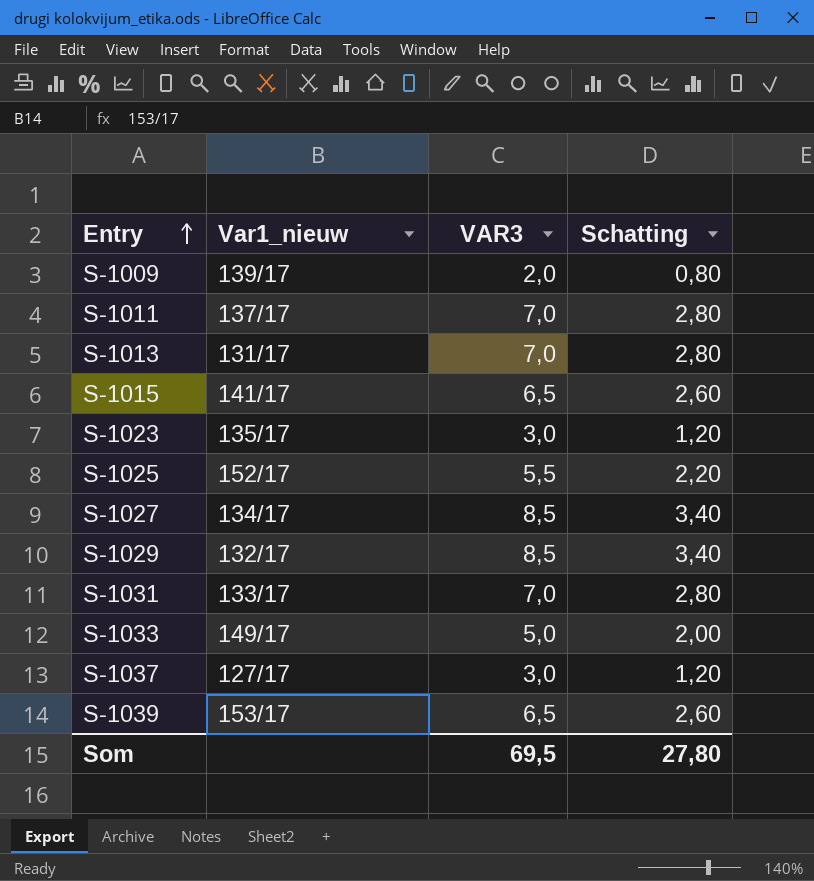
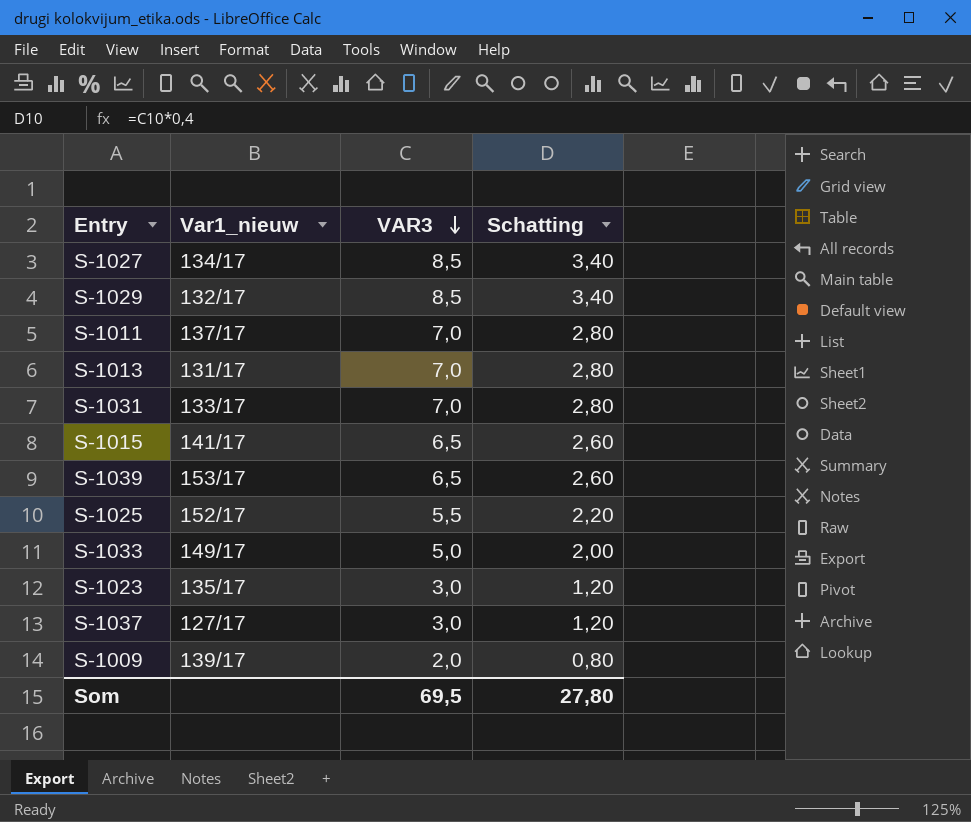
row order: Entry ascending -> VAR3 descending

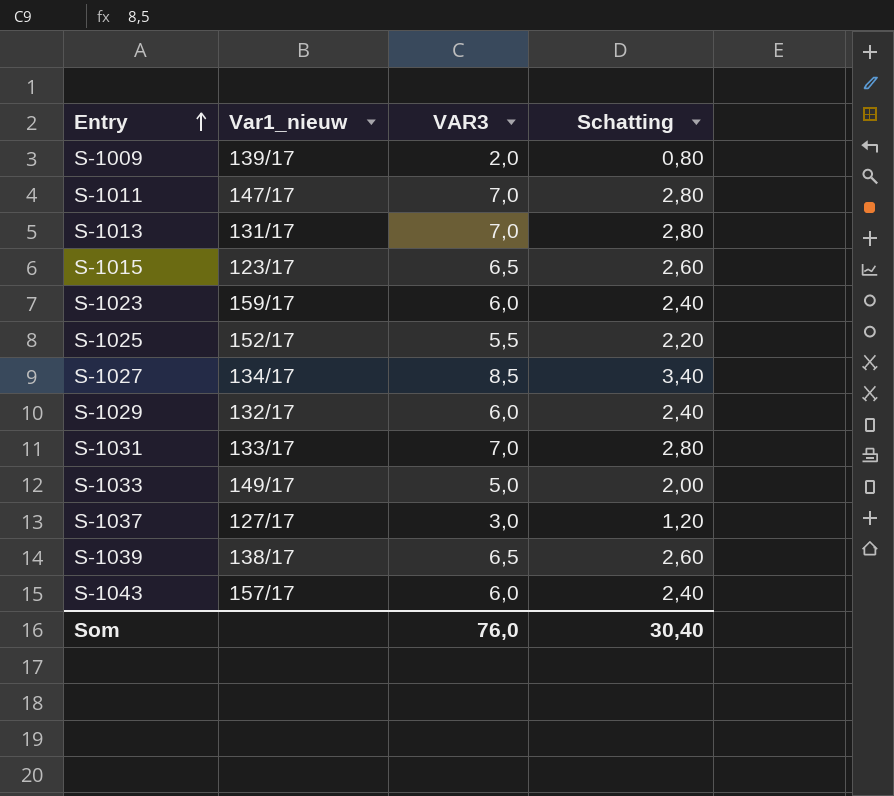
row order: VAR3 descending -> Entry ascending
S-1011 | Var1_nieuw: 137/17 -> 147/17
S-1015 | Var1_nieuw: 141/17 -> 123/17
S-1023 | Var1_nieuw: 135/17 -> 159/17
S-1023 | VAR3: 3,0 -> 6,0
S-1023 | Schatting: 1,20 -> 2,40
S-1029 | VAR3: 8,5 -> 6,0
S-1029 | Schatting: 3,40 -> 2,40
S-1039 | Var1_nieuw: 153/17 -> 138/17
row S-1043: none -> 157/17 | 6,0 | 2,40
Som | VAR3: 69,5 -> 76,0
Som | Schatting: 27,80 -> 30,40

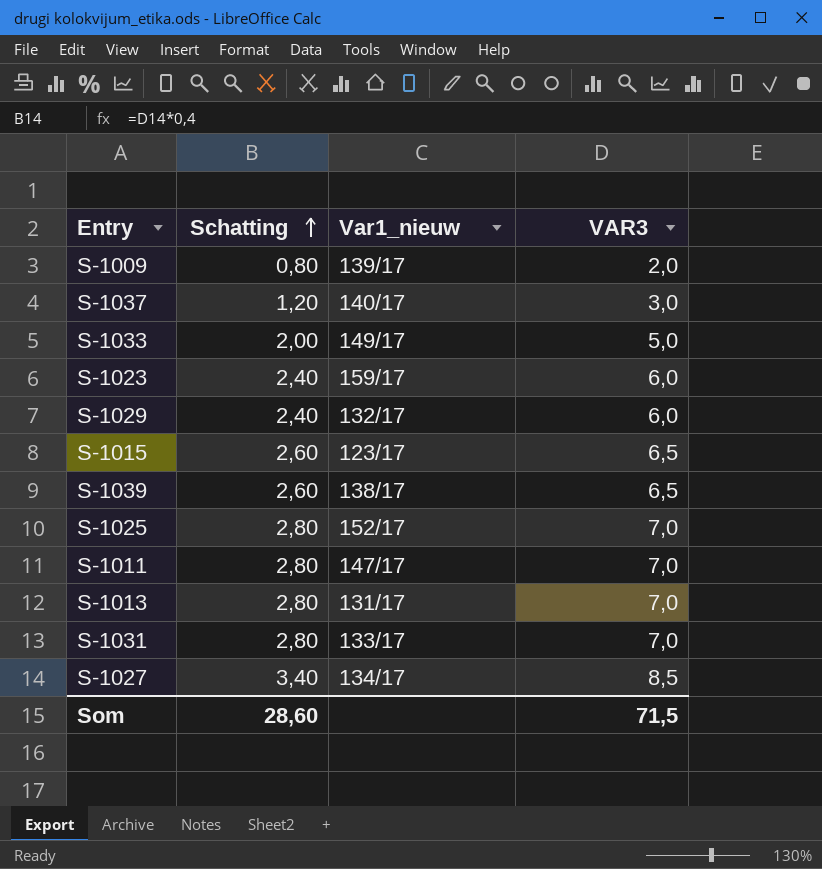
row order: Entry ascending -> Schatting ascending
column Schatting | position: 4 -> 2
row S-1043: 157/17 | 6,0 | 2,40 -> none
S-1037 | Var1_nieuw: 127/17 -> 140/17
S-1025 | Schatting: 2,20 -> 2,80
S-1025 | VAR3: 5,5 -> 7,0
Som | Schatting: 30,40 -> 28,60
Som | VAR3: 76,0 -> 71,5

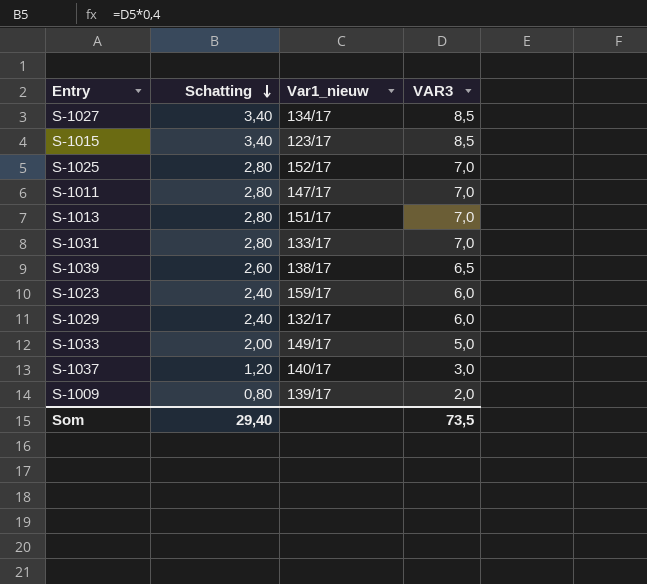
row order: Schatting ascending -> Schatting descending
S-1015 | Schatting: 2,60 -> 3,40
S-1015 | VAR3: 6,5 -> 8,5
S-1013 | Var1_nieuw: 131/17 -> 151/17
Som | Schatting: 28,60 -> 29,40
Som | VAR3: 71,5 -> 73,5

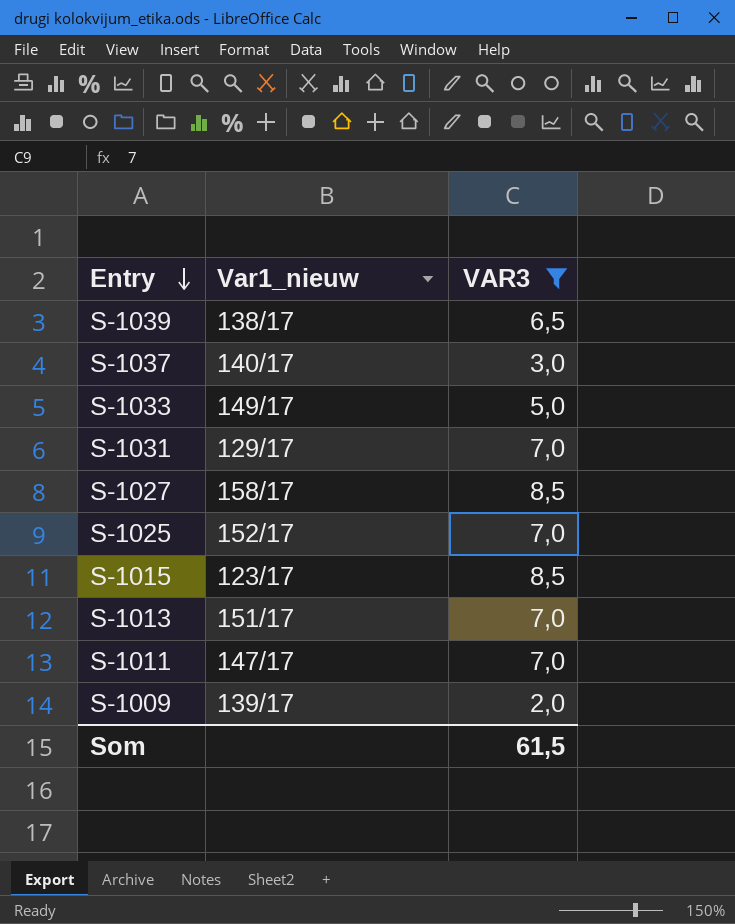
filter: none -> VAR3 != 6,0
row order: Schatting descending -> Entry descending
column Schatting | formula: [VAR3] * 0,4 -> none
S-1031 | Var1_nieuw: 133/17 -> 129/17
S-1027 | Var1_nieuw: 134/17 -> 158/17
Som | VAR3: 73,5 -> 61,5

